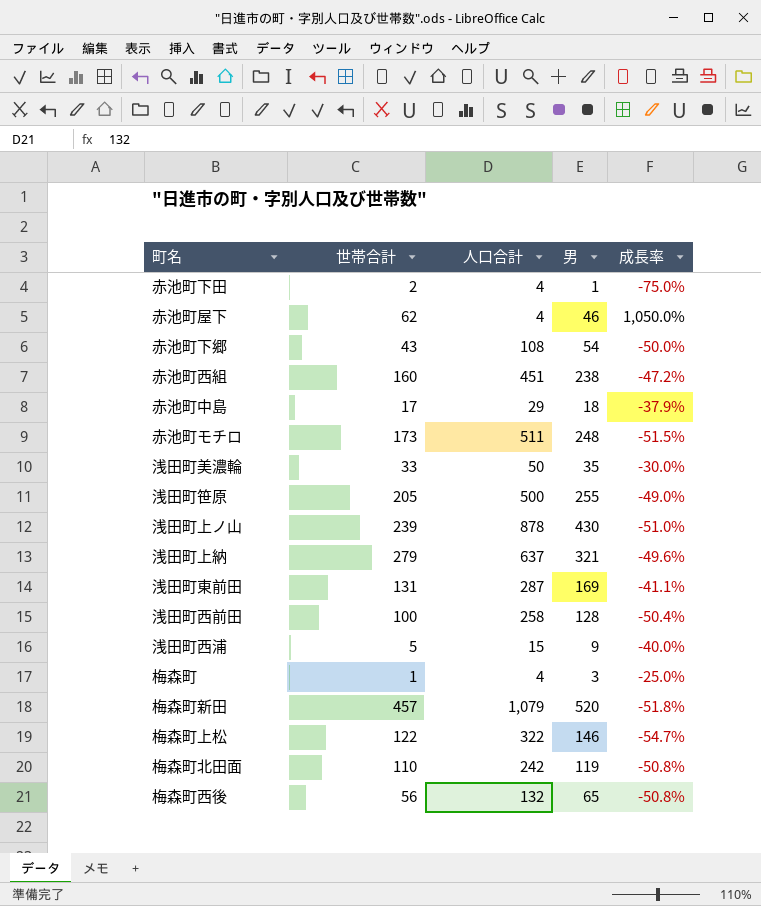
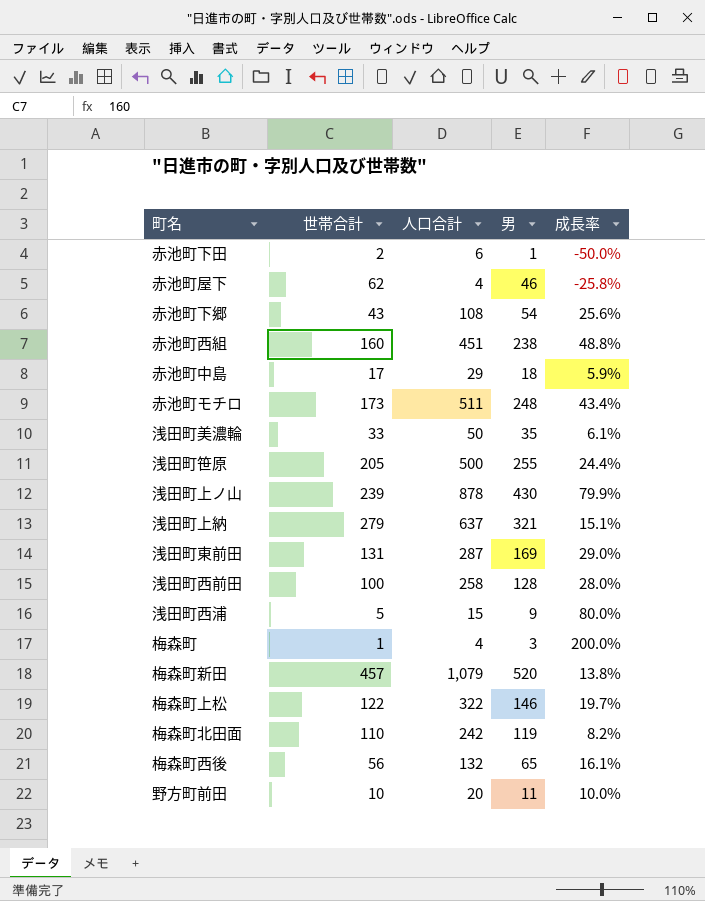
column 成長率 | formula: ([男] - [人口合計]) / [人口合計] -> ([男] - [世帯合計]) / [世帯合計]
赤池町下田 | 人口合計: 4 -> 6
row 野方町前田: none -> 10 | 20 | 11 | 10.0%

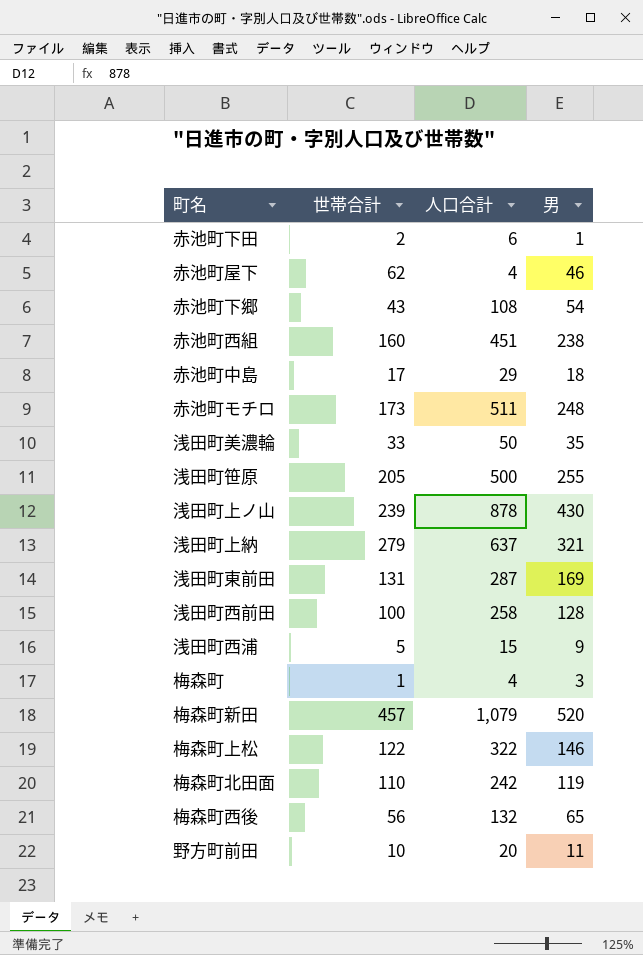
column 成長率 | formula: ([男] - [世帯合計]) / [世帯合計] -> none

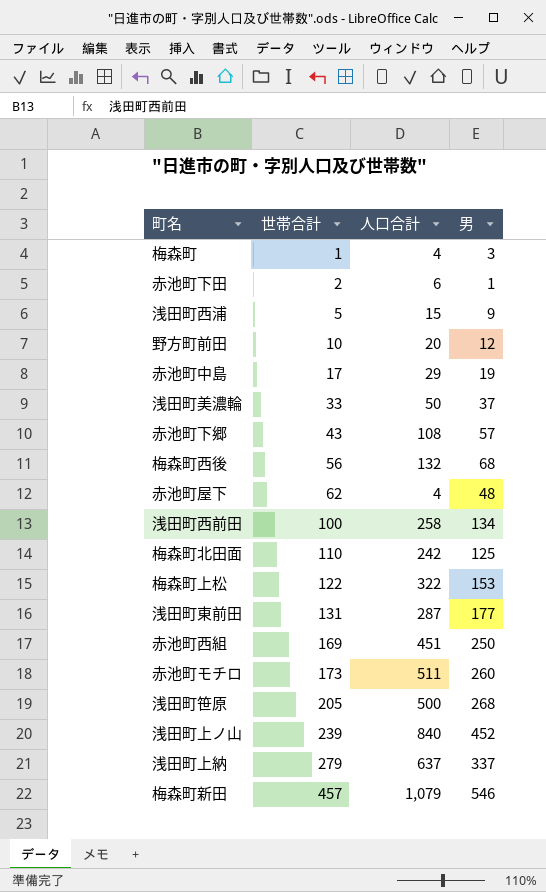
row order: none -> 世帯合計 ascending
野方町前田 | 男: 11 -> 12
赤池町中島 | 男: 18 -> 19
浅田町美濃輪 | 男: 35 -> 37
赤池町下郷 | 男: 54 -> 57
梅森町西後 | 男: 65 -> 68
赤池町屋下 | 男: 46 -> 48
浅田町西前田 | 男: 128 -> 134
梅森町北田面 | 男: 119 -> 125
梅森町上松 | 男: 146 -> 153
浅田町東前田 | 男: 169 -> 177
赤池町西組 | 世帯合計: 160 -> 169
赤池町西組 | 男: 238 -> 250
赤池町モチロ | 男: 248 -> 260
浅田町笹原 | 男: 255 -> 268
浅田町上ノ山 | 人口合計: 878 -> 840
浅田町上ノ山 | 男: 430 -> 452
浅田町上納 | 男: 321 -> 337
梅森町新田 | 男: 520 -> 546

